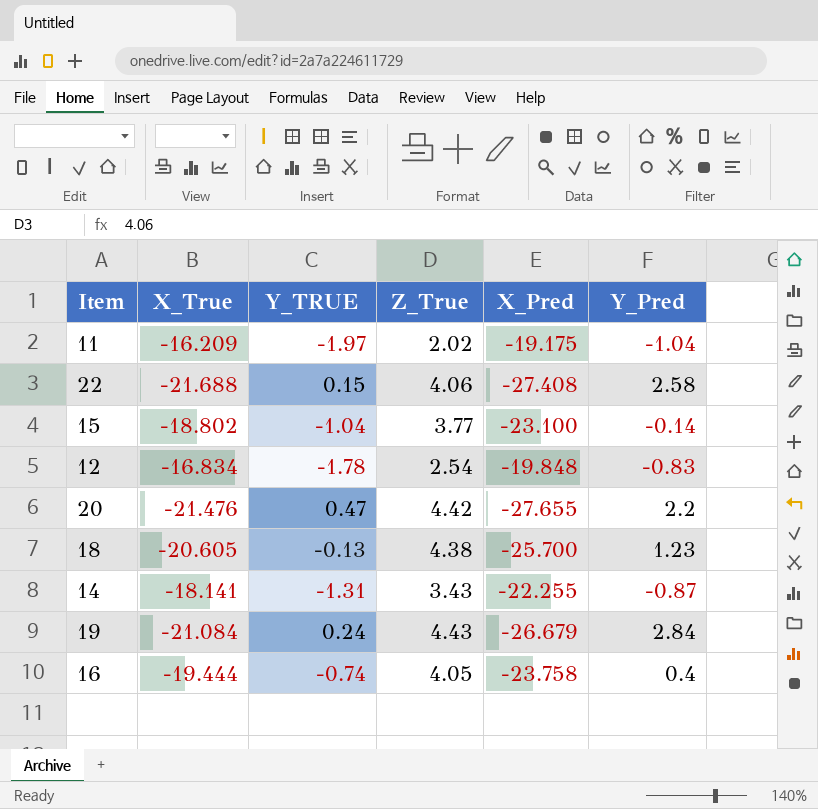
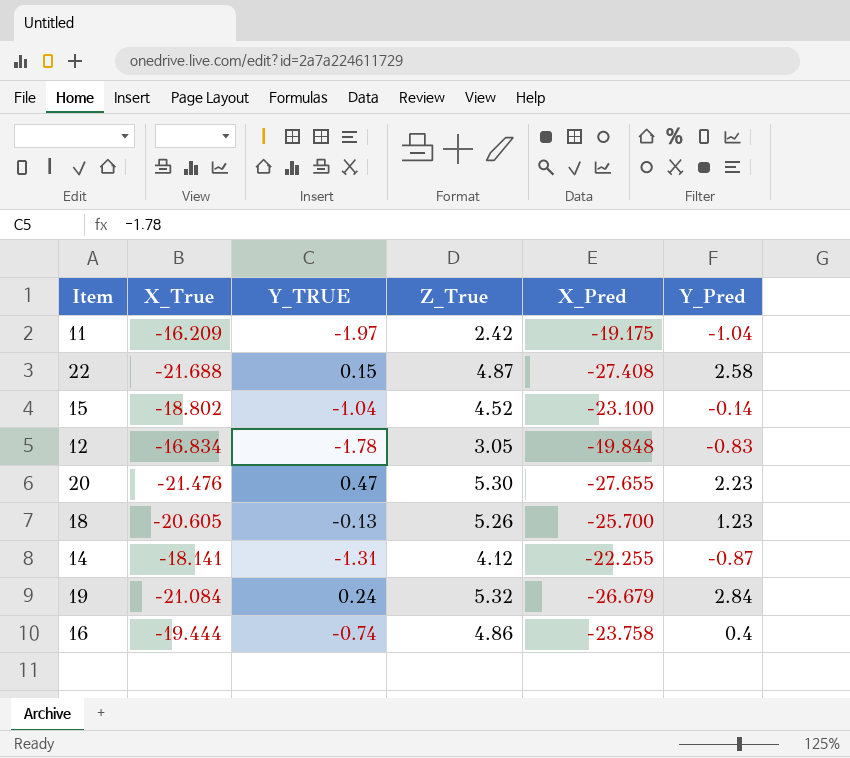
11 | Z_True: 2.02 -> 2.42
22 | Z_True: 4.06 -> 4.87
15 | Z_True: 3.77 -> 4.52
12 | Z_True: 2.54 -> 3.05
20 | Z_True: 4.42 -> 5.30
20 | Y_Pred: 2.2 -> 2.23
18 | Z_True: 4.38 -> 5.26
14 | Z_True: 3.43 -> 4.12
19 | Z_True: 4.43 -> 5.32
16 | Z_True: 4.05 -> 4.86

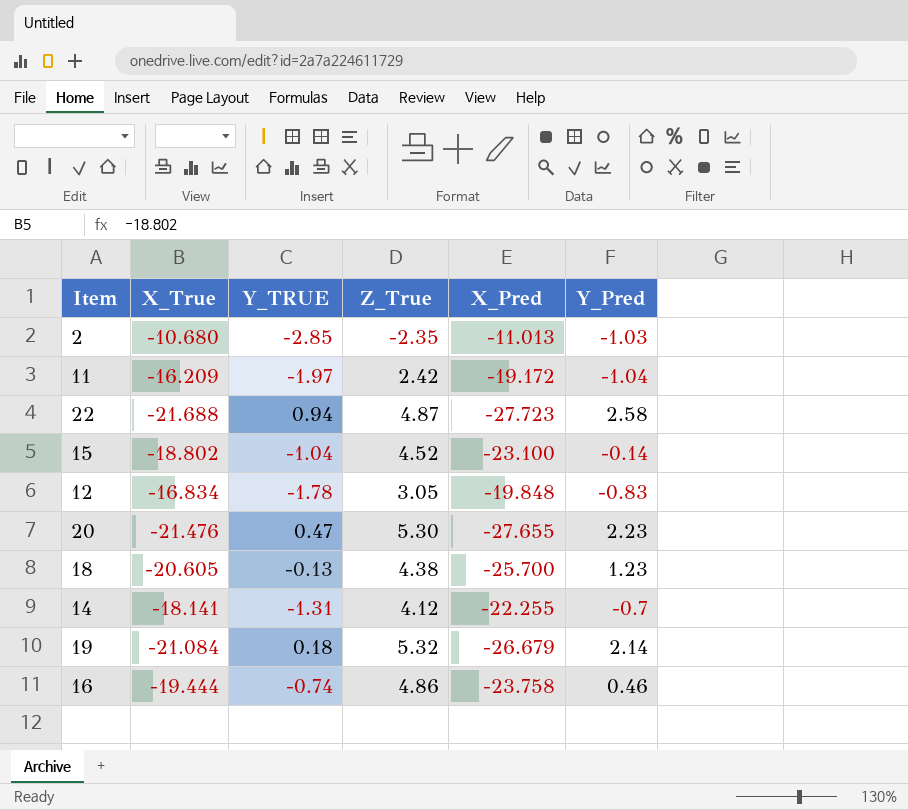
row 2: none -> -10.680 | -2.85 | -2.35 | -11.013 | -1.03
11 | X_Pred: -19.175 -> -19.172
22 | Y_TRUE: 0.15 -> 0.94
22 | X_Pred: -27.408 -> -27.723
18 | Z_True: 5.26 -> 4.38
14 | Y_Pred: -0.87 -> -0.7
19 | Y_TRUE: 0.24 -> 0.18
19 | Y_Pred: 2.84 -> 2.14
16 | Y_Pred: 0.4 -> 0.46

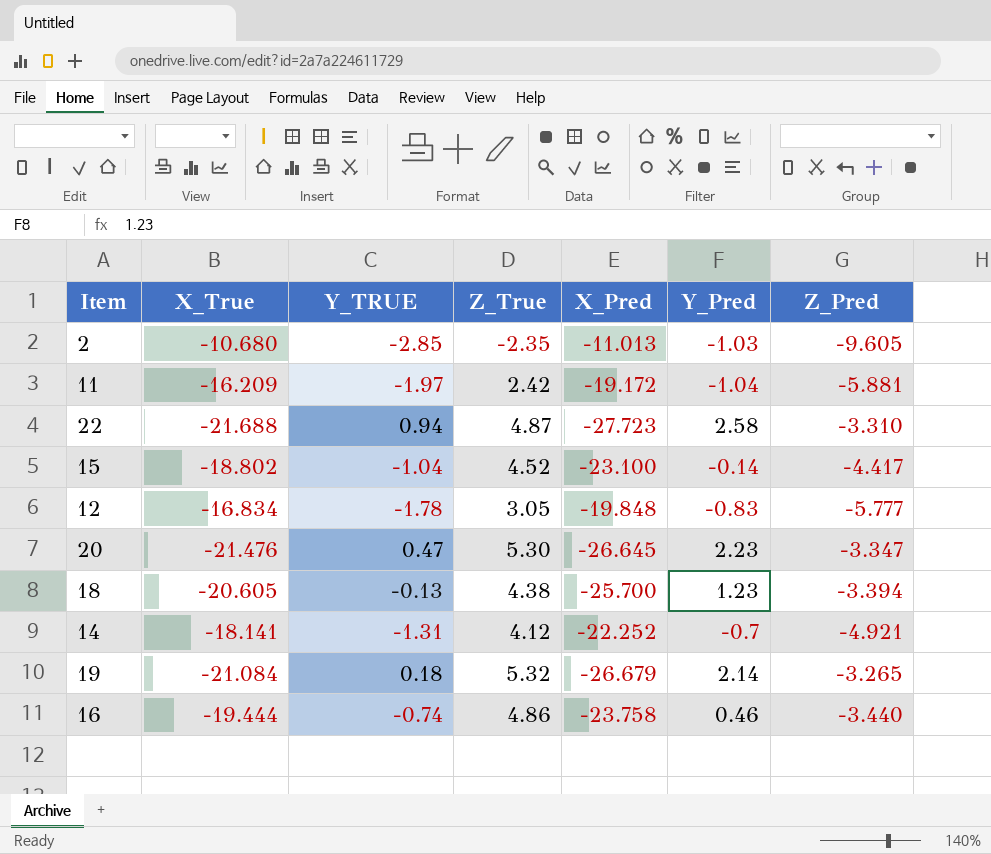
column Z_Pred | position: none -> 7
20 | X_Pred: -27.655 -> -26.645
14 | X_Pred: -22.255 -> -22.252

